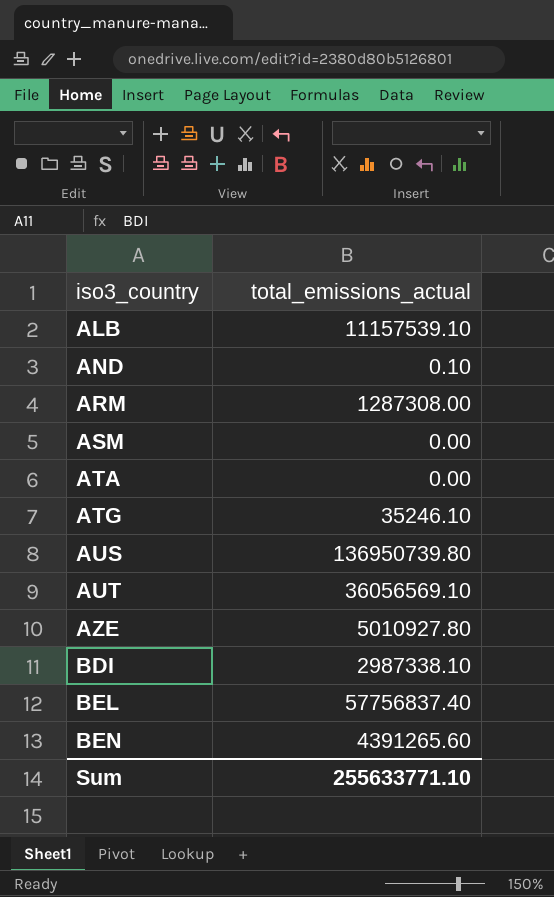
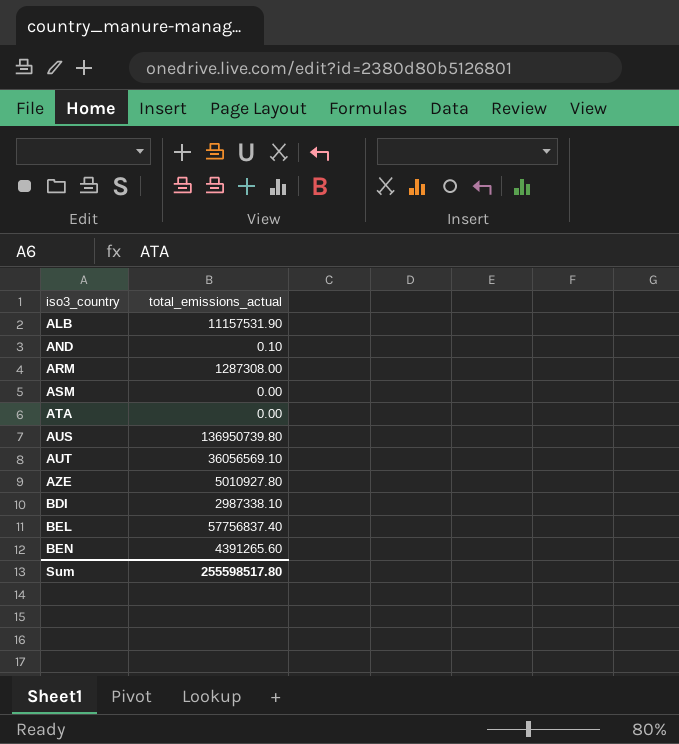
row ATG: 35246.10 -> none
ALB | total_emissions_actual: 11157539.10 -> 11157531.90
Sum | total_emissions_actual: 255633771.10 -> 255598517.80

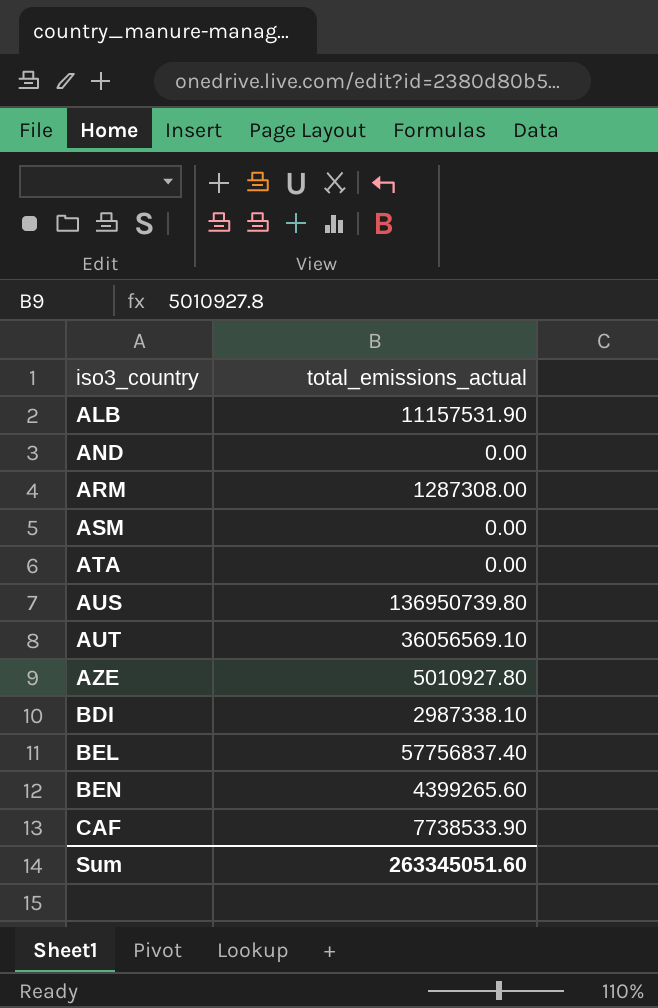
AND | total_emissions_actual: 0.10 -> 0.00
BEN | total_emissions_actual: 4391265.60 -> 4399265.60
row CAF: none -> 7738533.90
Sum | total_emissions_actual: 255598517.80 -> 263345051.60

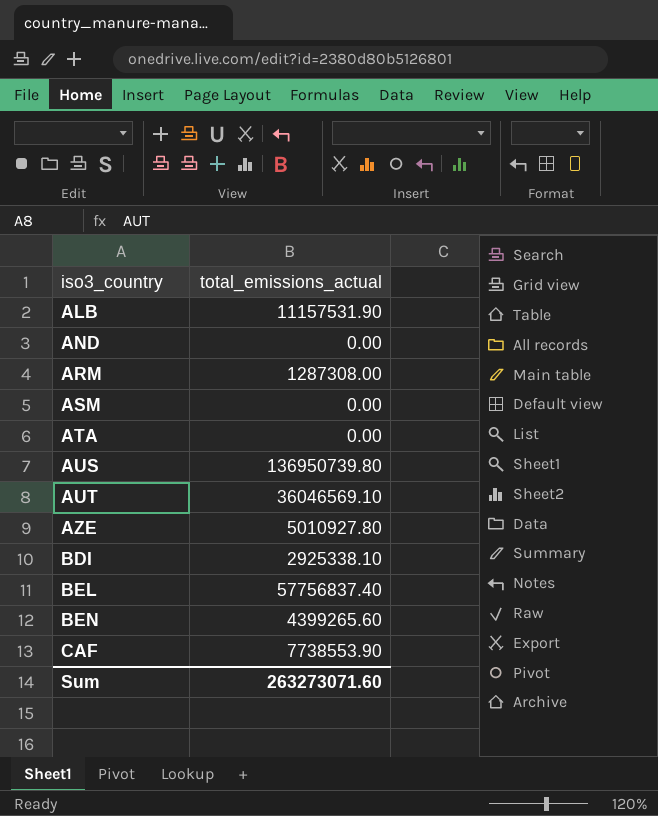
AUT | total_emissions_actual: 36056569.10 -> 36046569.10
BDI | total_emissions_actual: 2987338.10 -> 2925338.10
CAF | total_emissions_actual: 7738533.90 -> 7738553.90
Sum | total_emissions_actual: 263345051.60 -> 263273071.60

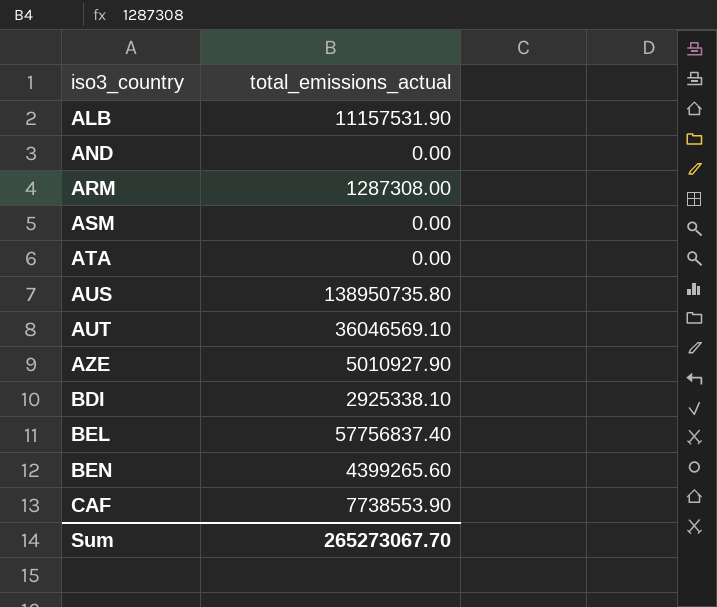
AUS | total_emissions_actual: 136950739.80 -> 138950735.80
AZE | total_emissions_actual: 5010927.80 -> 5010927.90
Sum | total_emissions_actual: 263273071.60 -> 265273067.70

